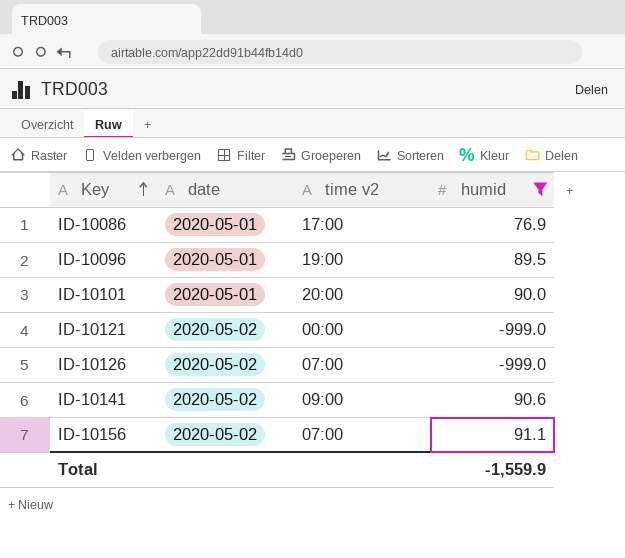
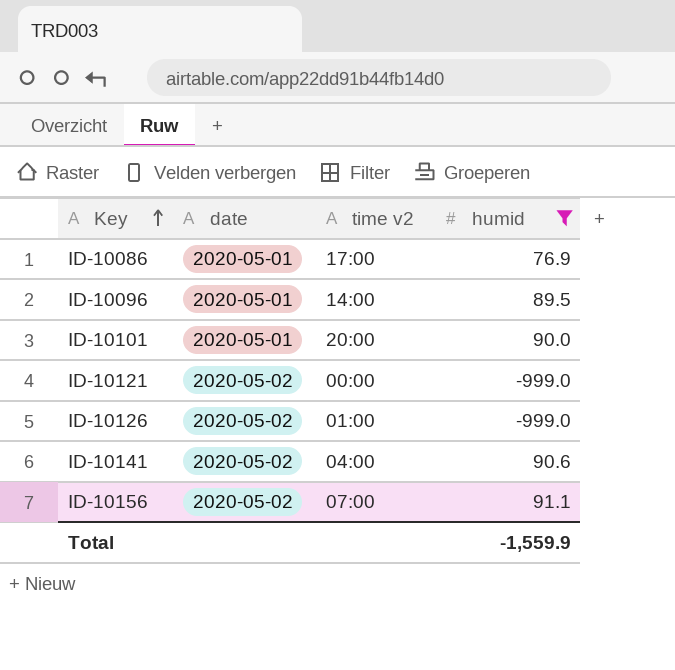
ID-10096 | time v2: 19:00 -> 14:00
ID-10126 | time v2: 07:00 -> 01:00
ID-10141 | time v2: 09:00 -> 04:00

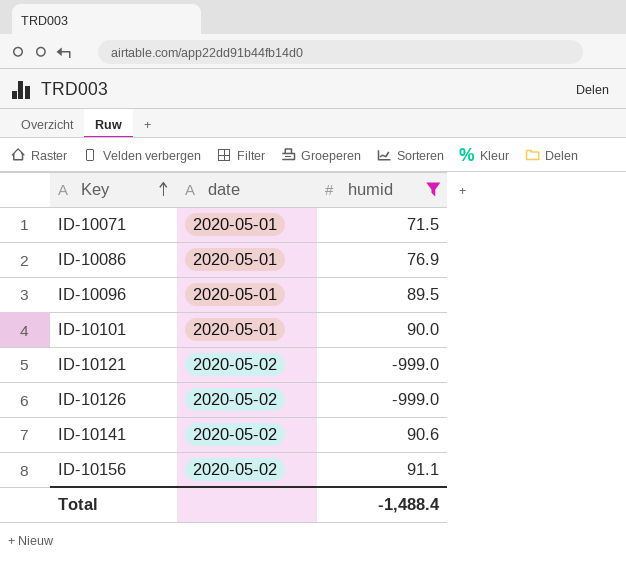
column time v2 | position: 3 -> none
row ID-10071: none -> 2020-05-01 | 71.5
Total | humid: -1,559.9 -> -1,488.4

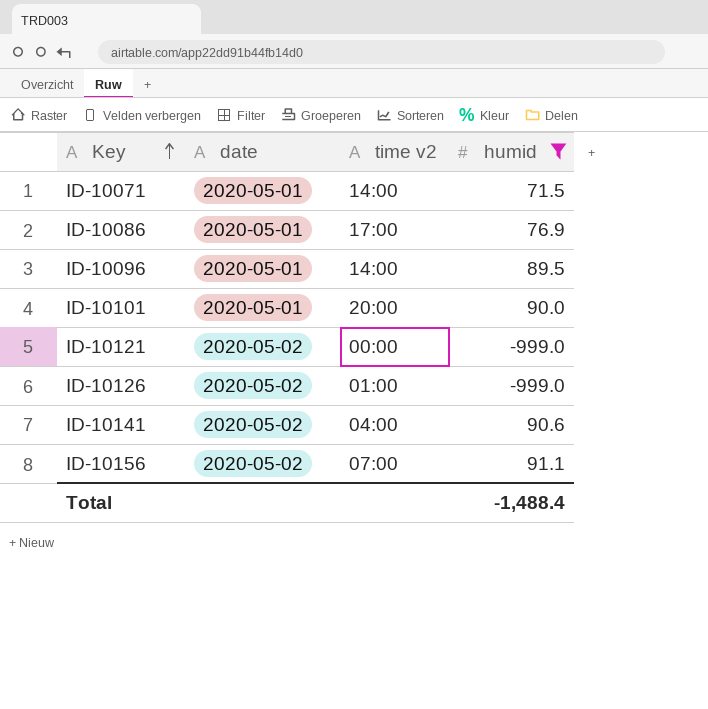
column time v2 | position: none -> 3

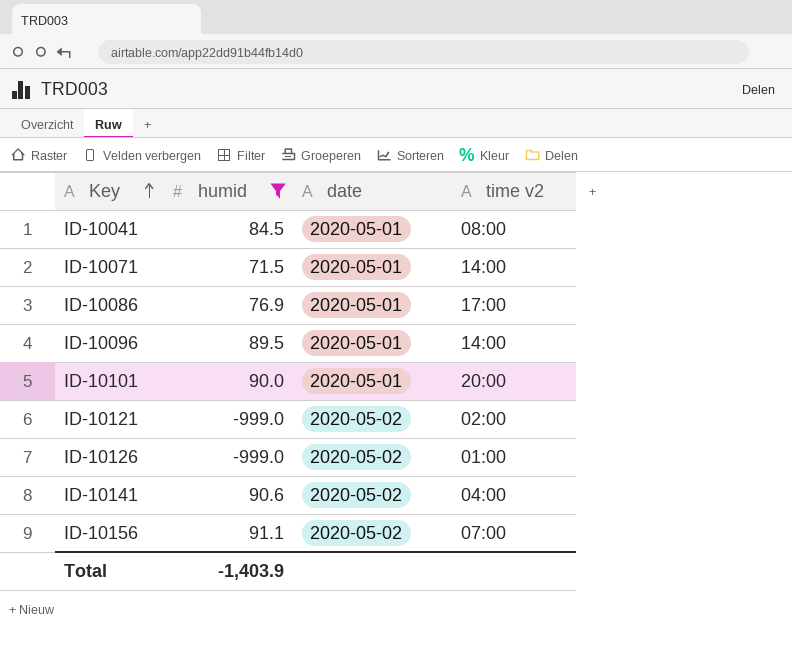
column humid | position: 4 -> 2
row ID-10041: none -> 84.5 | 2020-05-01 | 08:00
ID-10121 | time v2: 00:00 -> 02:00
Total | humid: -1,488.4 -> -1,403.9

